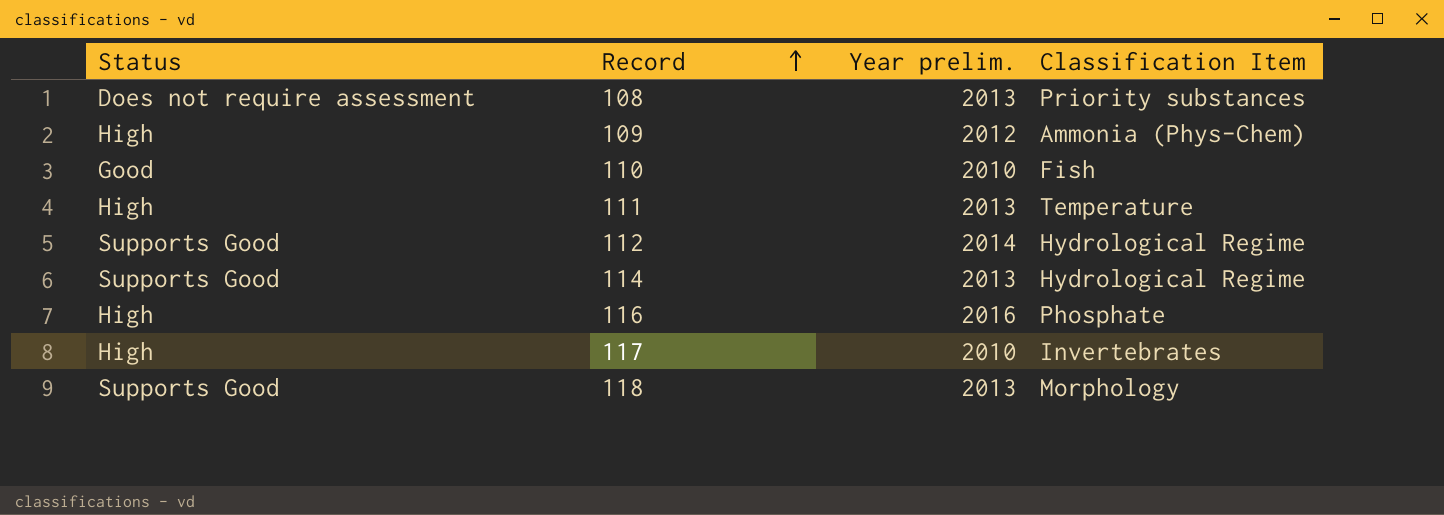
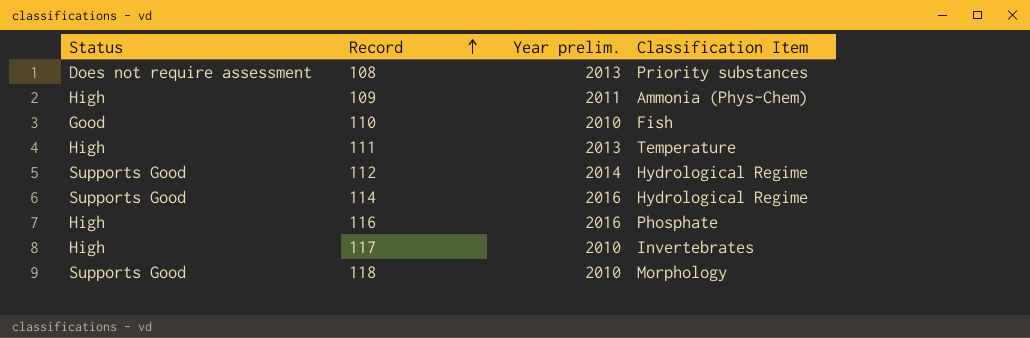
109 | Year prelim.: 2012 -> 2011
114 | Year prelim.: 2013 -> 2016
118 | Year prelim.: 2013 -> 2010

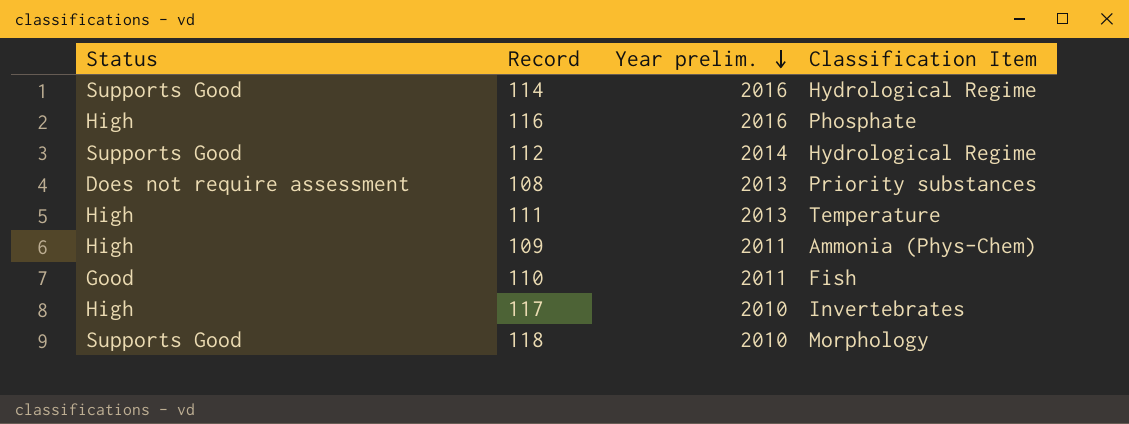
row order: Record ascending -> Year prelim. descending
110 | Year prelim.: 2010 -> 2011

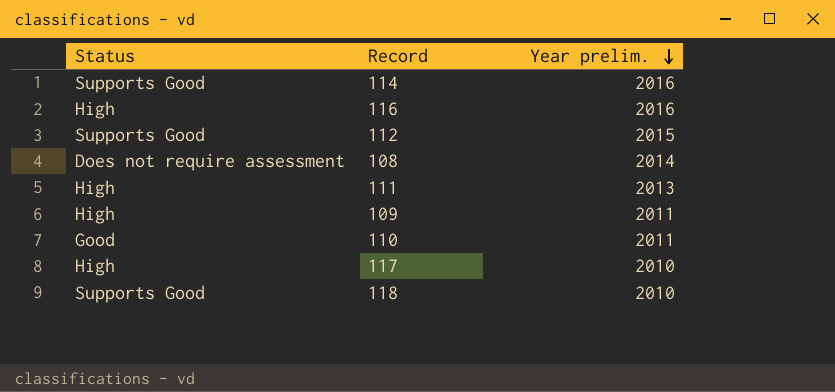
column Classification Item | position: 4 -> none
112 | Year prelim.: 2014 -> 2015
108 | Year prelim.: 2013 -> 2014

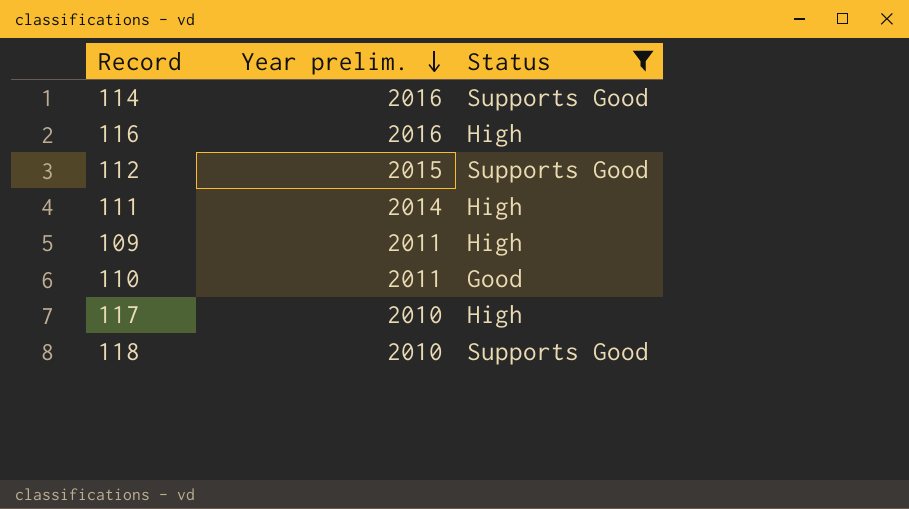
filter: none -> Status != Does not require assessment
column Status | position: 1 -> 3
111 | Year prelim.: 2013 -> 2014

